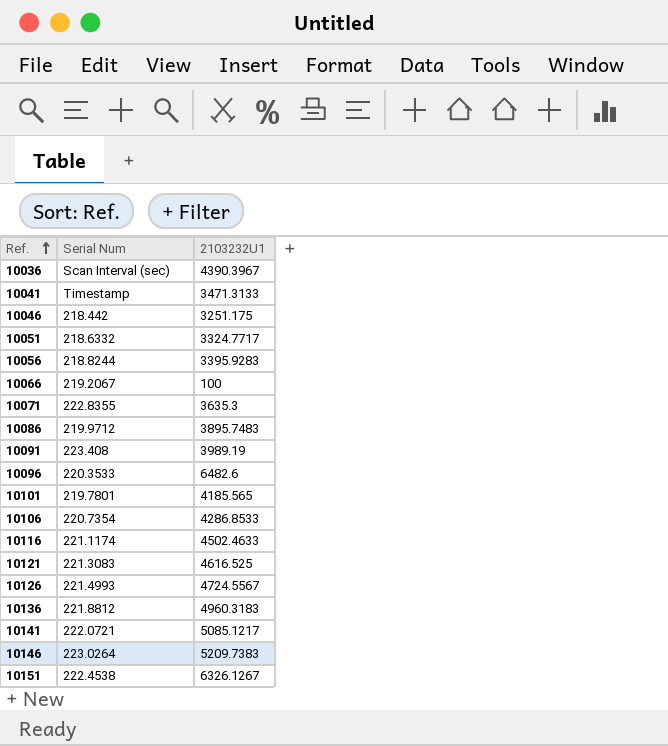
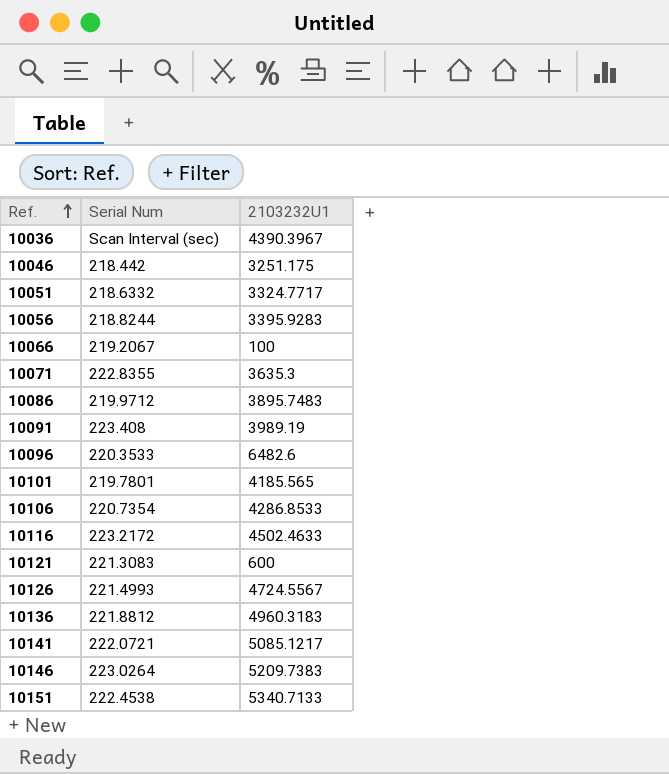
row 10041: Timestamp | 3471.3133 -> none
10116 | Serial Num: 221.1174 -> 223.2172
10121 | 2103232U1: 4616.525 -> 600
10151 | 2103232U1: 6326.1267 -> 5340.7133

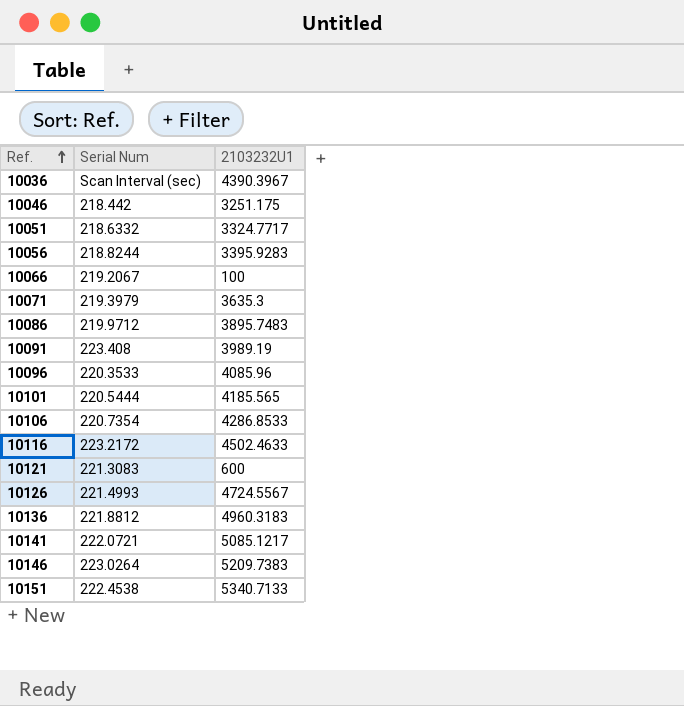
10071 | Serial Num: 222.8355 -> 219.3979
10096 | 2103232U1: 6482.6 -> 4085.96
10101 | Serial Num: 219.7801 -> 220.5444

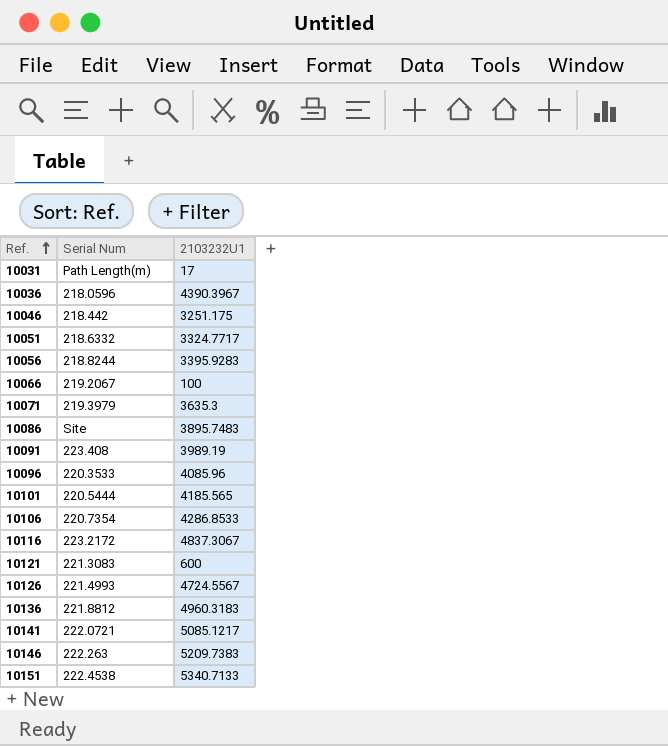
row 10031: none -> Path Length(m) | 17
10036 | Serial Num: Scan Interval (sec) -> 218.0596
10086 | Serial Num: 219.9712 -> Site
10116 | 2103232U1: 4502.4633 -> 4837.3067
10146 | Serial Num: 223.0264 -> 222.263

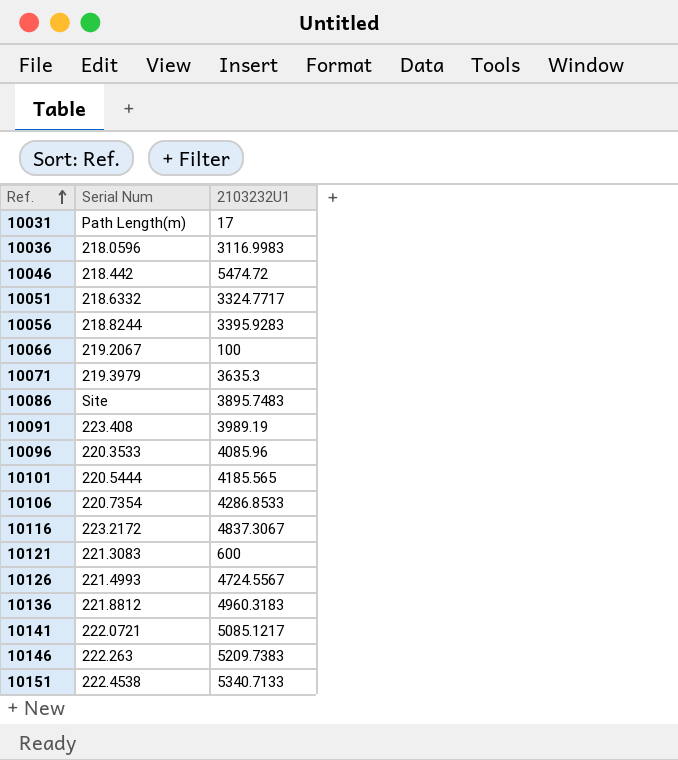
10036 | 2103232U1: 4390.3967 -> 3116.9983
10046 | 2103232U1: 3251.175 -> 5474.72

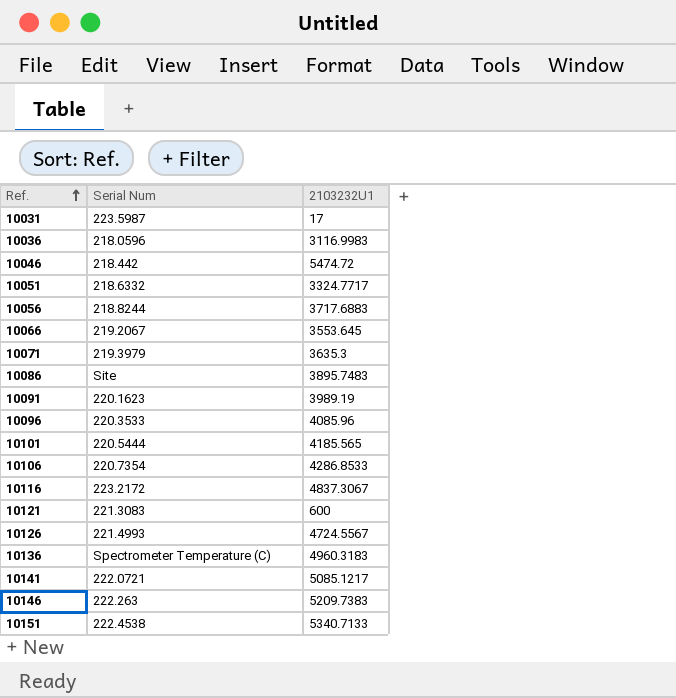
10031 | Serial Num: Path Length(m) -> 223.5987
10056 | 2103232U1: 3395.9283 -> 3717.6883
10066 | 2103232U1: 100 -> 3553.645
10091 | Serial Num: 223.408 -> 220.1623
10136 | Serial Num: 221.8812 -> Spectrometer Temperature (C)

